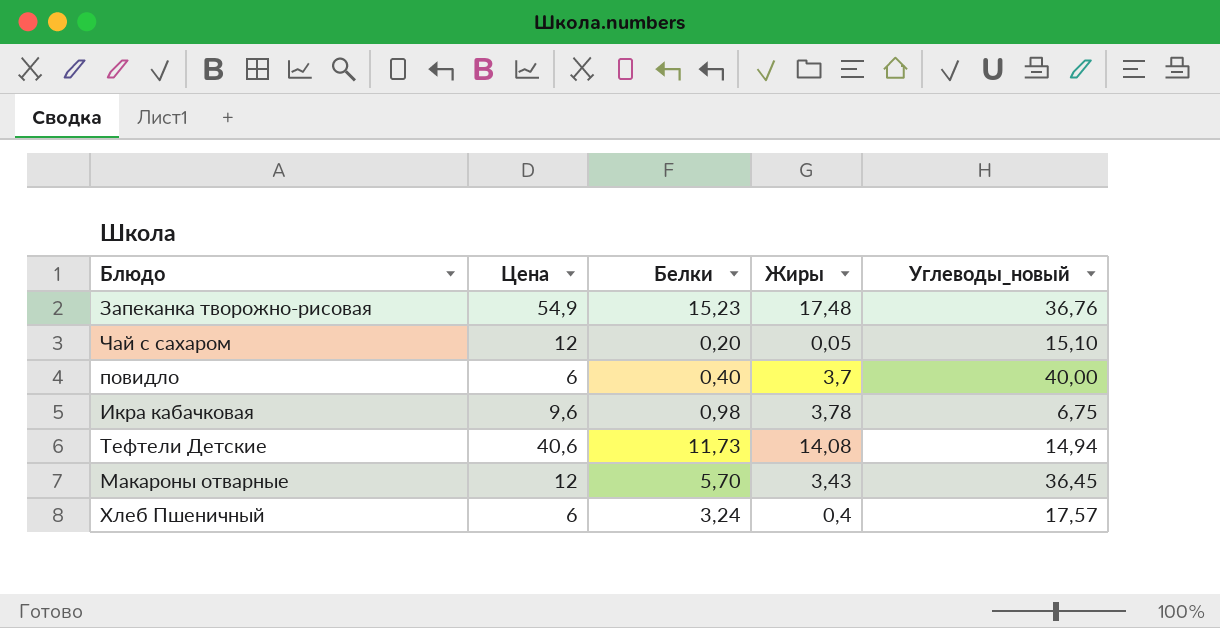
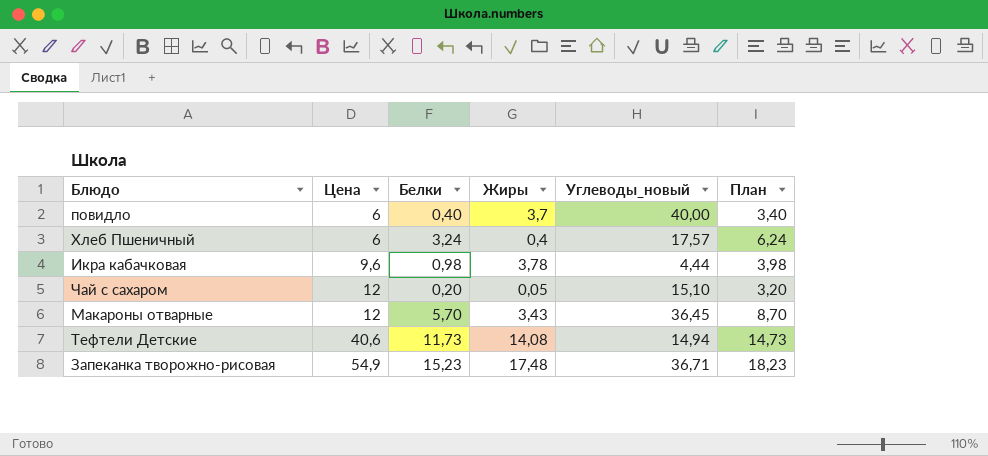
row order: none -> Цена ascending
column План | formula: none -> [Белки] + 3
Икра кабачковая | Углеводы_новый: 6,75 -> 4,44
Запеканка творожно-рисовая | Углеводы_новый: 36,76 -> 36,71

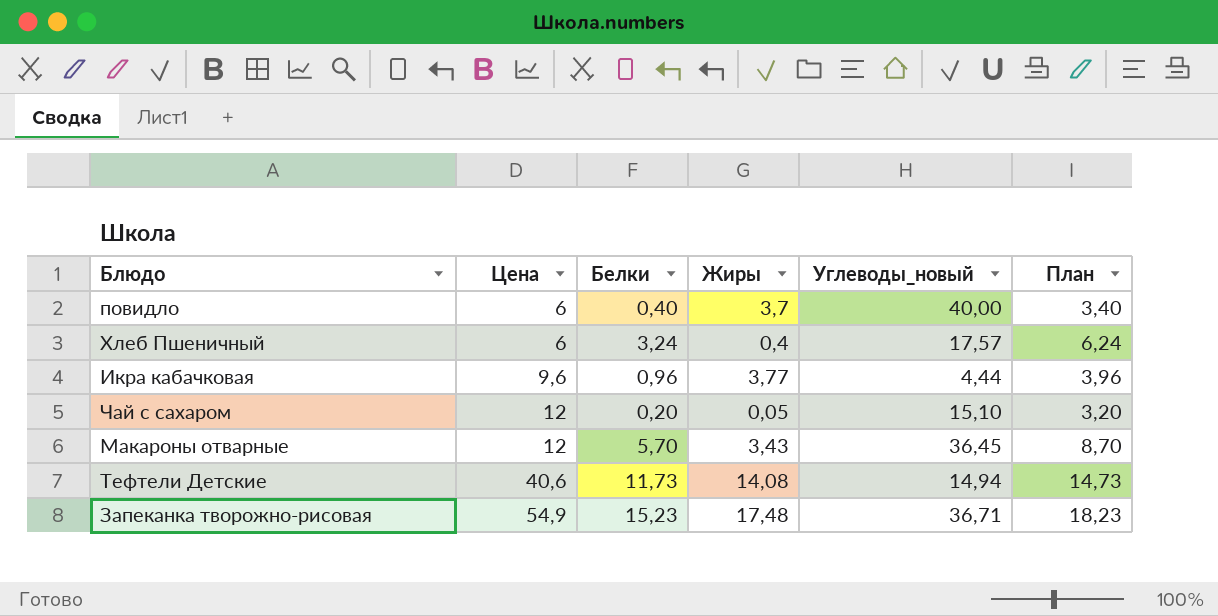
Икра кабачковая | Белки: 0,98 -> 0,96
Икра кабачковая | Жиры: 3,78 -> 3,77
Икра кабачковая | План: 3,98 -> 3,96

